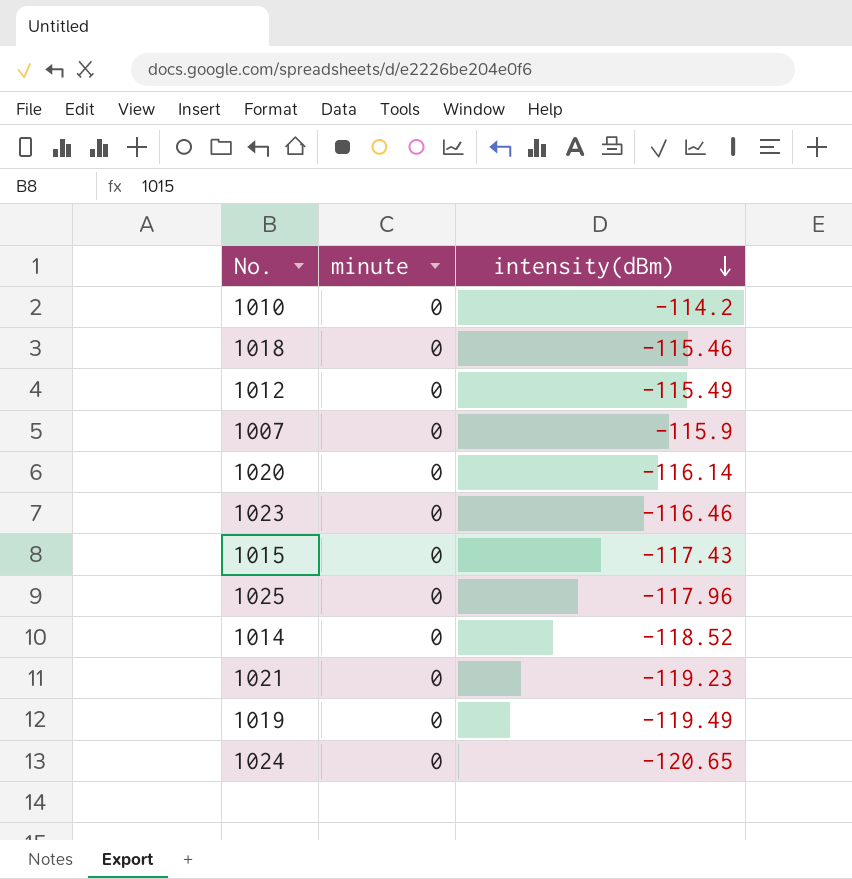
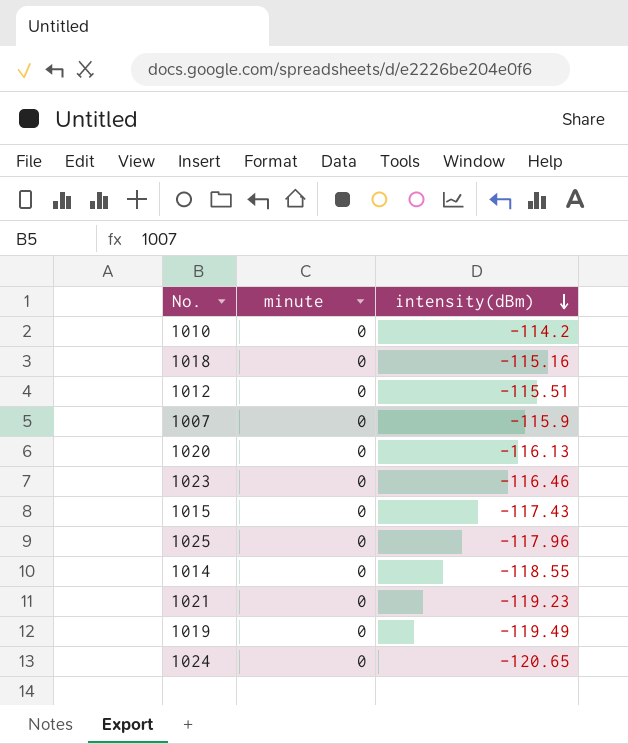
1018 | intensity(dBm): -115.46 -> -115.16
1012 | intensity(dBm): -115.49 -> -115.51
1020 | intensity(dBm): -116.14 -> -116.13
1014 | intensity(dBm): -118.52 -> -118.55

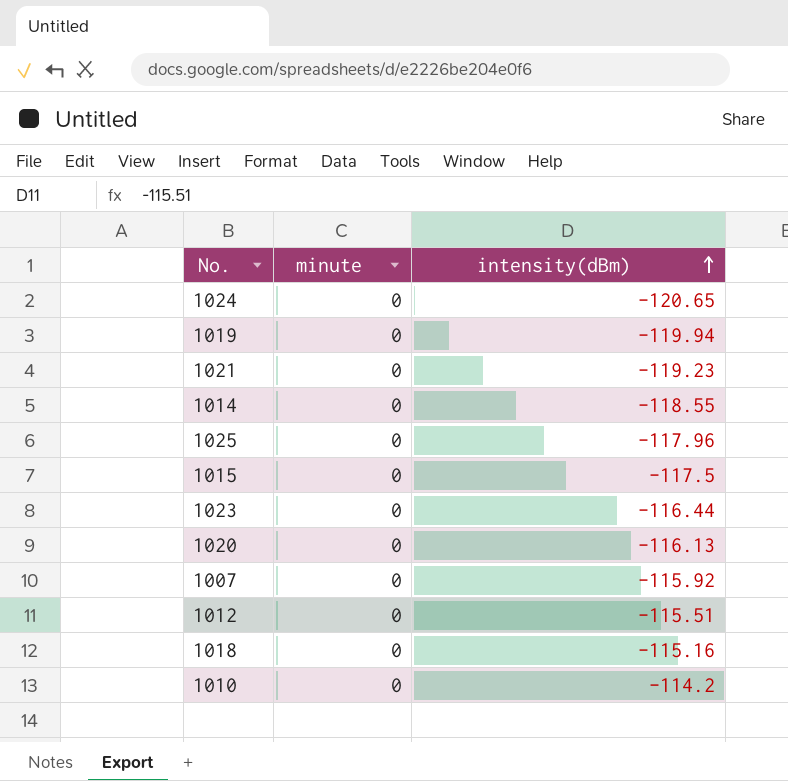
row order: intensity(dBm) descending -> intensity(dBm) ascending
1019 | intensity(dBm): -119.49 -> -119.94
1015 | intensity(dBm): -117.43 -> -117.5
1023 | intensity(dBm): -116.46 -> -116.44
1007 | intensity(dBm): -115.9 -> -115.92

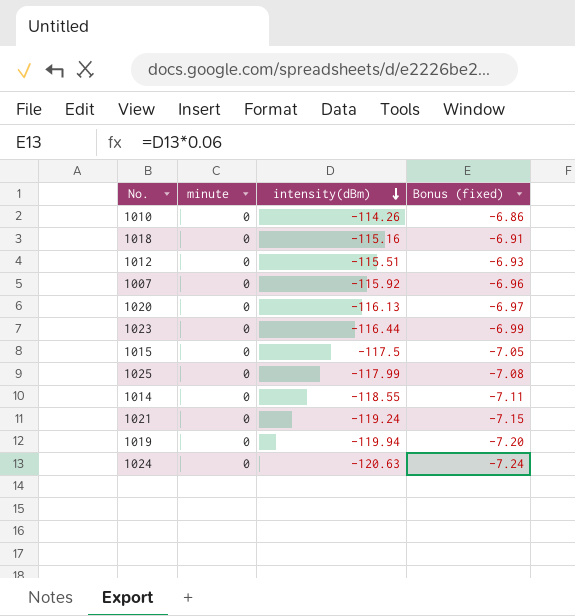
row order: intensity(dBm) ascending -> intensity(dBm) descending
column Bonus (fixed) | formula: none -> [intensity(dBm)] * 0.06
1010 | intensity(dBm): -114.2 -> -114.26
1025 | intensity(dBm): -117.96 -> -117.99
1021 | intensity(dBm): -119.23 -> -119.24
1024 | intensity(dBm): -120.65 -> -120.63

